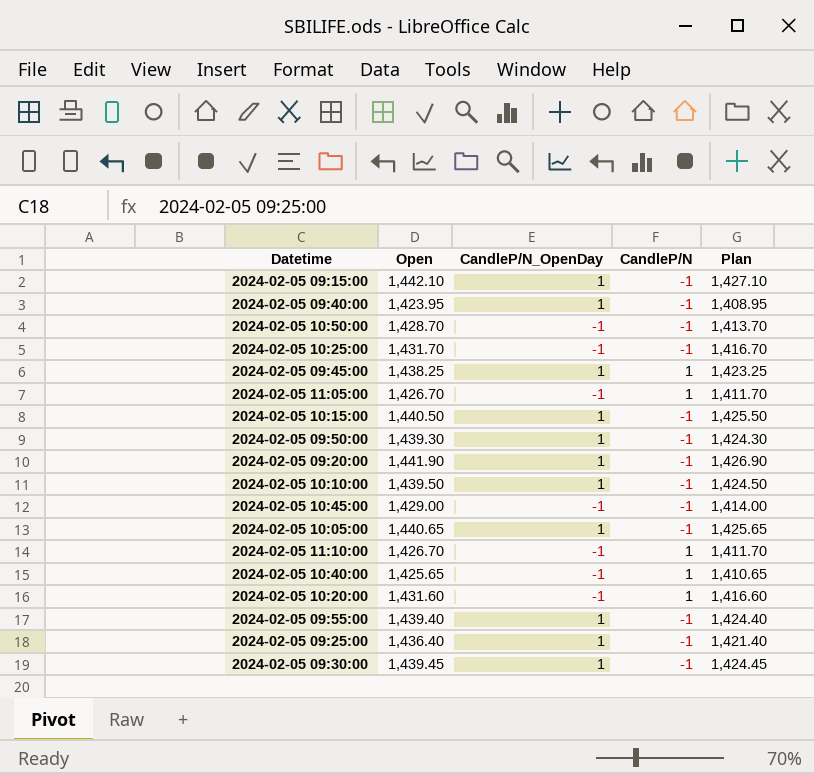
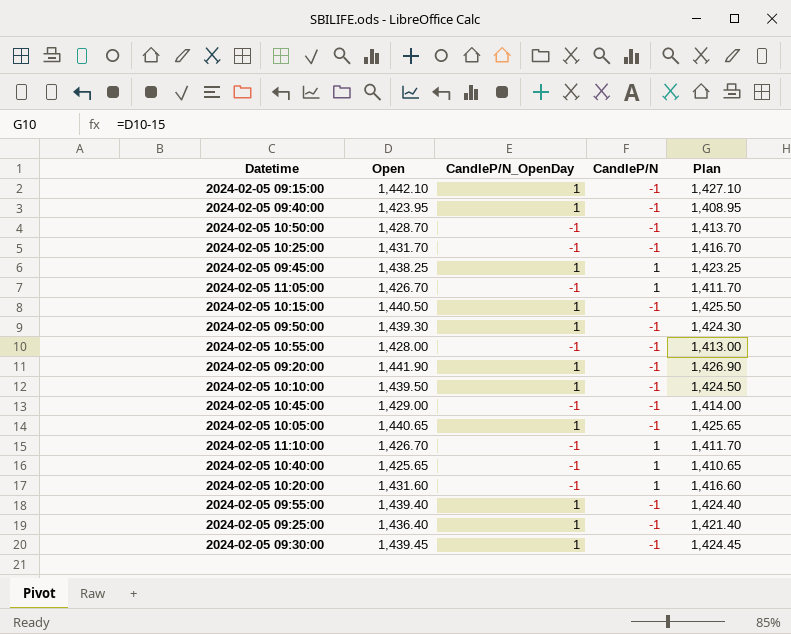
row 2024-02-05 10:55:00: none -> 1,428.00 | -1 | -1 | 1,413.00

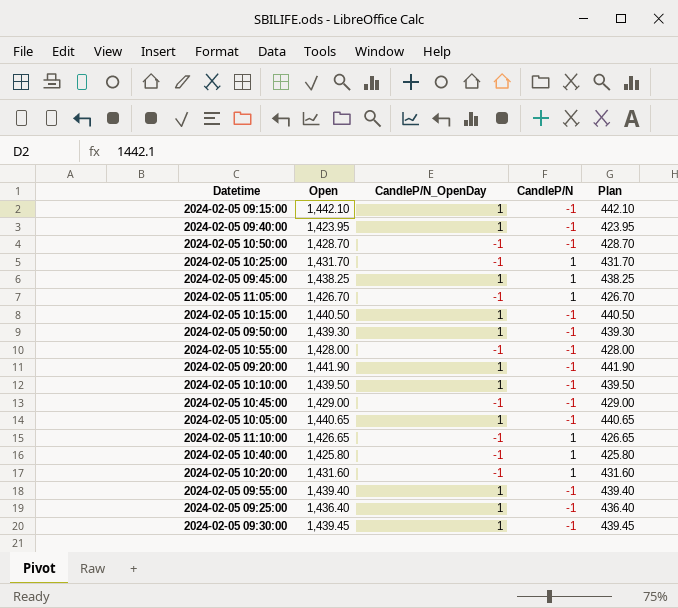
column Plan | formula: [Open] - 15 -> [Open] - 1000
2024-02-05 10:25:00 | CandleP/N: -1 -> 1
2024-02-05 11:10:00 | Open: 1,426.70 -> 1,426.65
2024-02-05 10:40:00 | Open: 1,425.65 -> 1,425.80

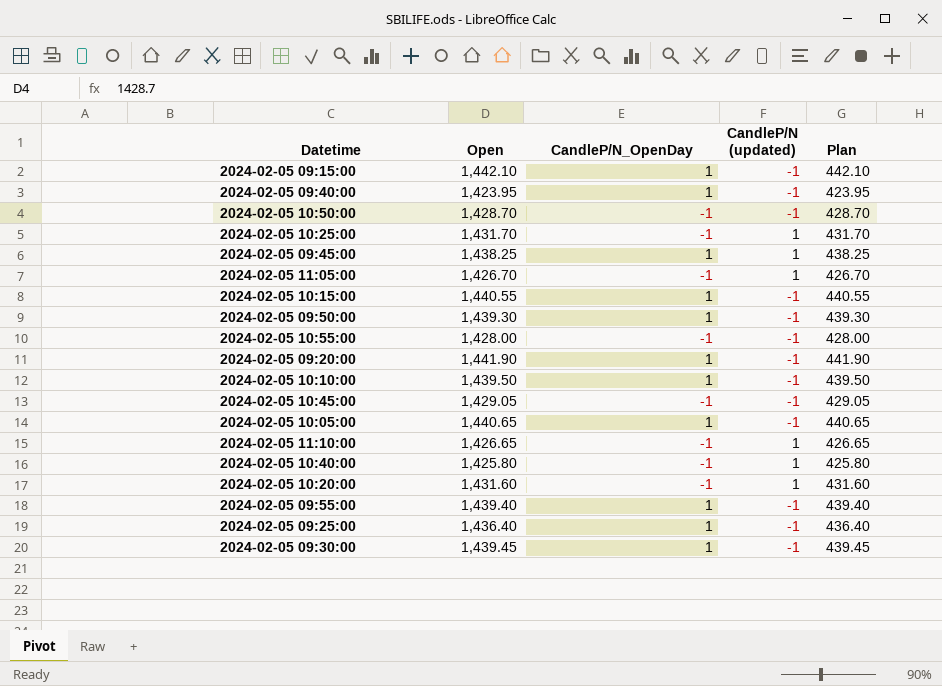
column name: CandleP/N -> CandleP/N (updated)
2024-02-05 10:15:00 | Open: 1,440.50 -> 1,440.55
2024-02-05 10:15:00 | Plan: 440.50 -> 440.55
2024-02-05 10:45:00 | Open: 1,429.00 -> 1,429.05
2024-02-05 10:45:00 | Plan: 429.00 -> 429.05

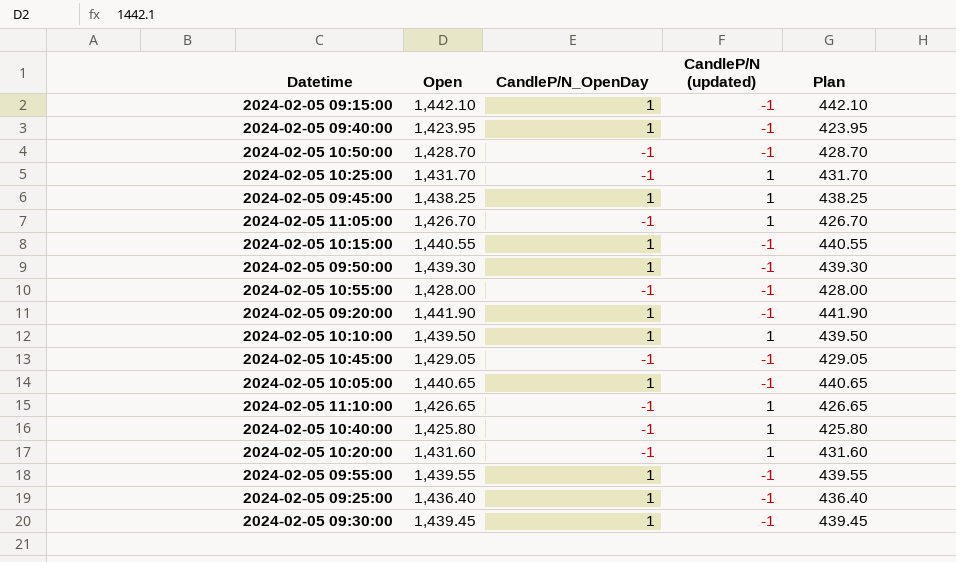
2024-02-05 10:10:00 | CandleP/N (updated): -1 -> 1
2024-02-05 09:55:00 | Open: 1,439.40 -> 1,439.55
2024-02-05 09:55:00 | Plan: 439.40 -> 439.55

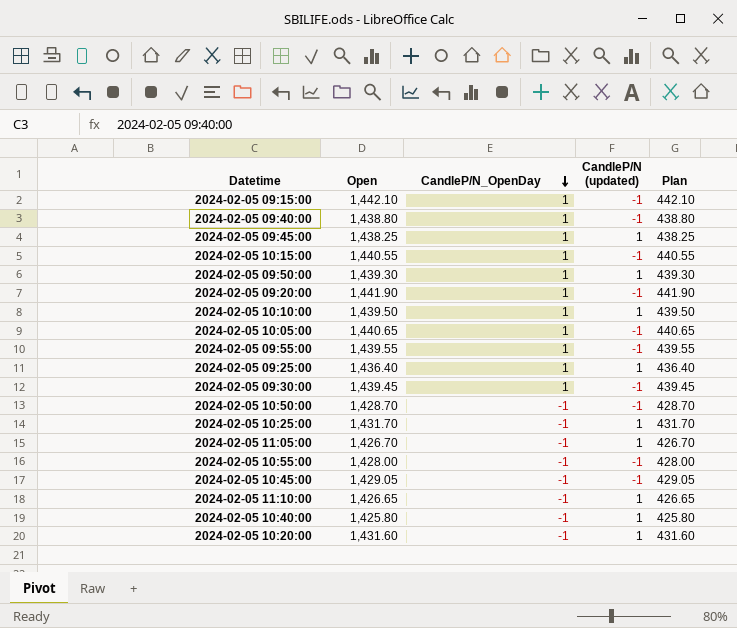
row order: none -> CandleP/N_OpenDay descending
2024-02-05 09:40:00 | Open: 1,423.95 -> 1,438.80
2024-02-05 09:40:00 | Plan: 423.95 -> 438.80
2024-02-05 09:50:00 | CandleP/N (updated): -1 -> 1
2024-02-05 09:25:00 | CandleP/N (updated): -1 -> 1

